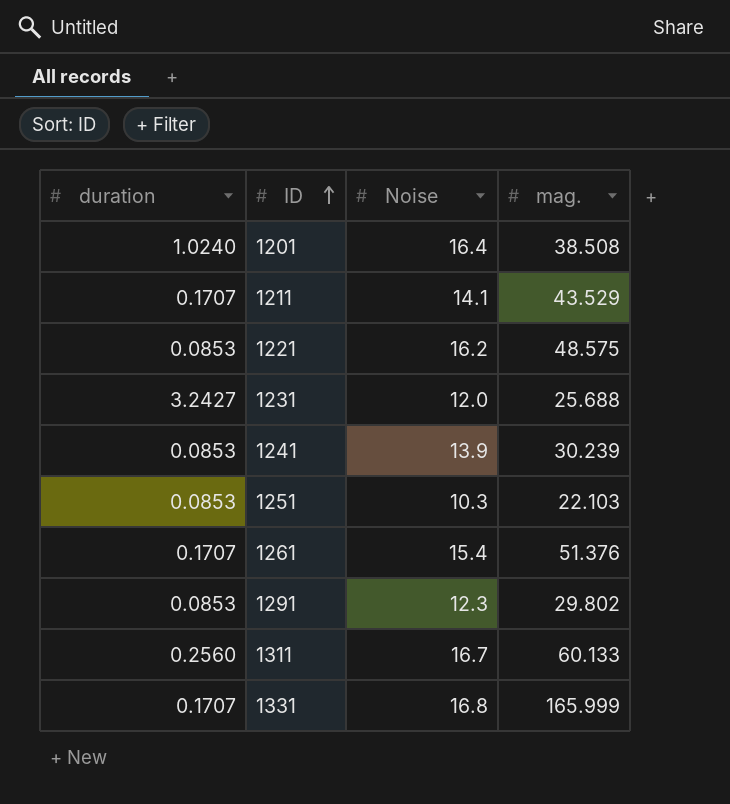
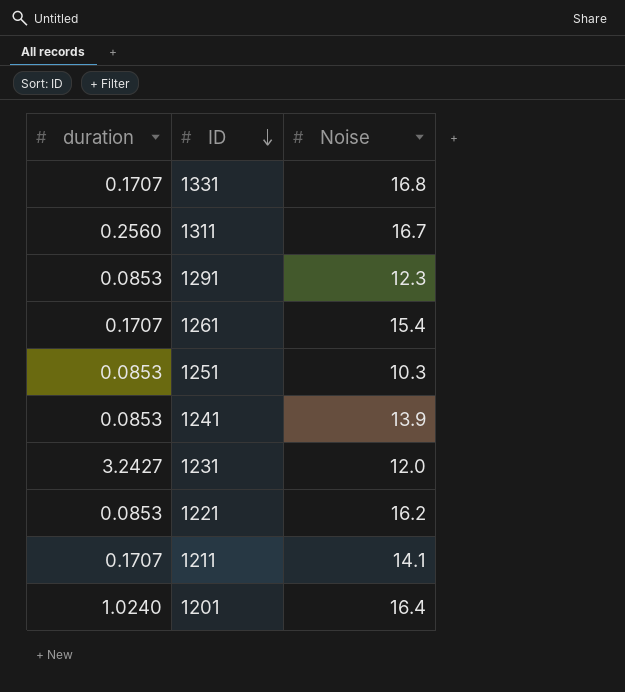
row order: ID ascending -> ID descending
column mag. | position: 4 -> none

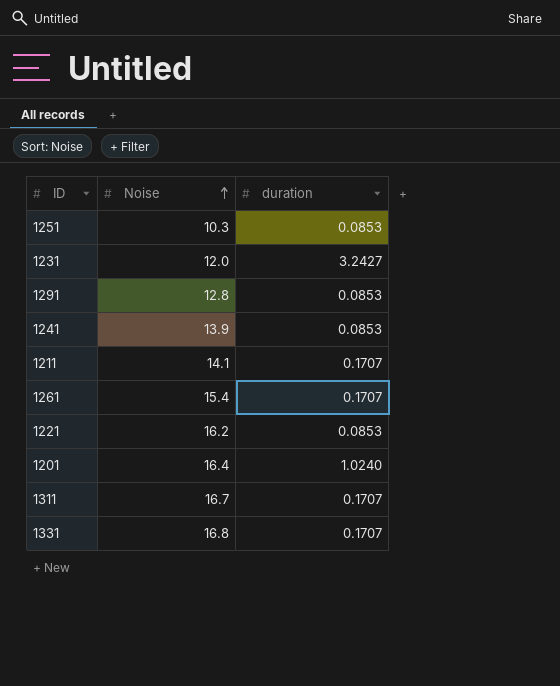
row order: ID descending -> Noise ascending
column duration | position: 1 -> 3
1291 | Noise: 12.3 -> 12.8
1311 | duration: 0.2560 -> 0.1707

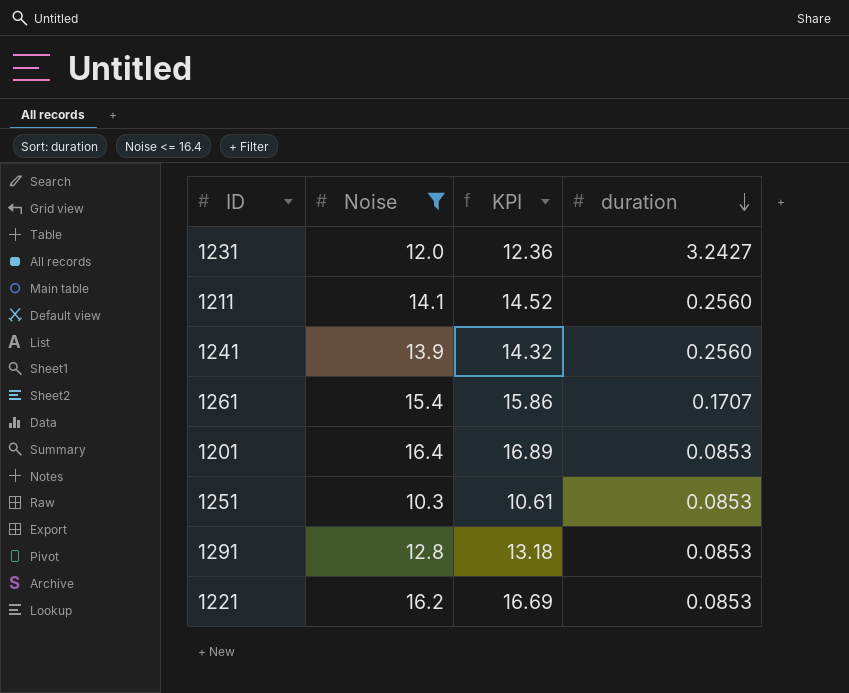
filter: none -> Noise <= 16.4
row order: Noise ascending -> duration descending
column KPI | formula: none -> [Noise] * 1.03
1211 | duration: 0.1707 -> 0.2560
1241 | duration: 0.0853 -> 0.2560
1201 | duration: 1.0240 -> 0.0853

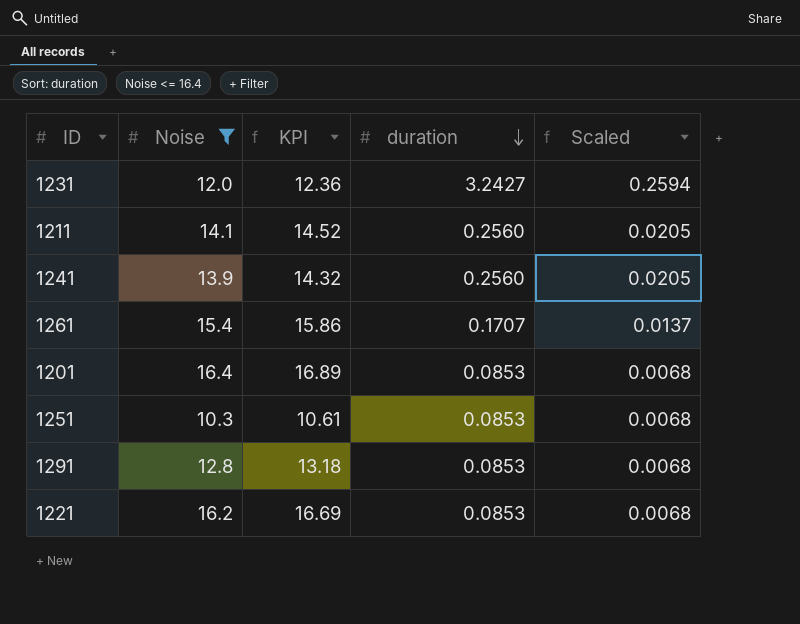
column Scaled | formula: none -> [duration] * 0.08

